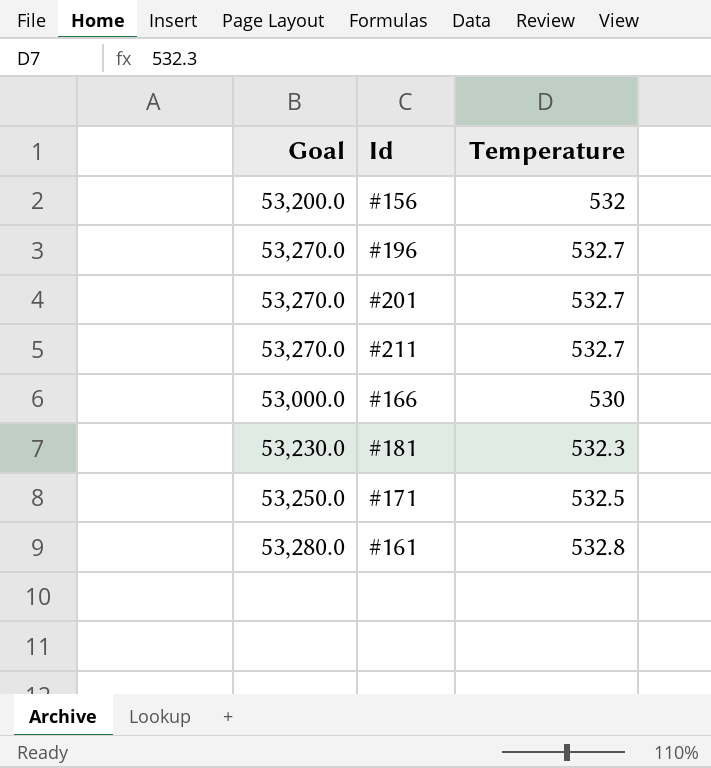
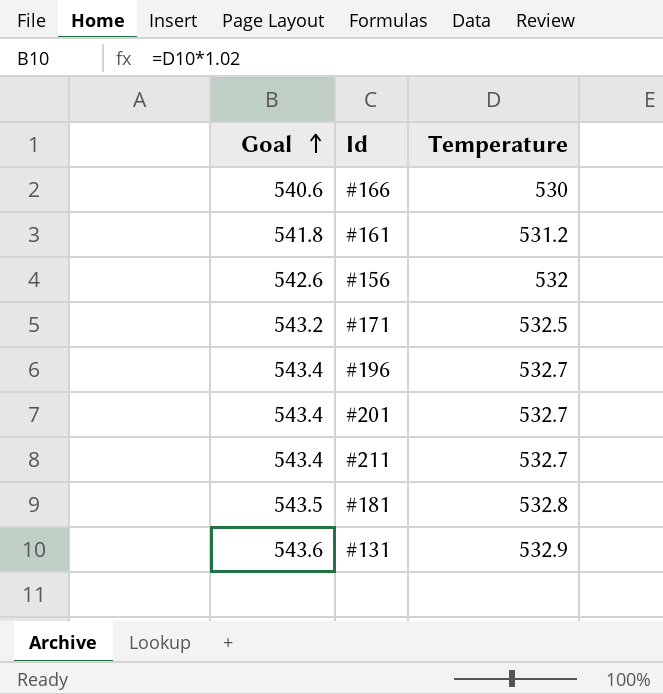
row order: none -> Goal ascending
column Goal | formula: [Temperature] * 100 -> [Temperature] * 1.02
#161 | Temperature: 532.8 -> 531.2
#181 | Temperature: 532.3 -> 532.8
row #131: none -> 543.6 | 532.9

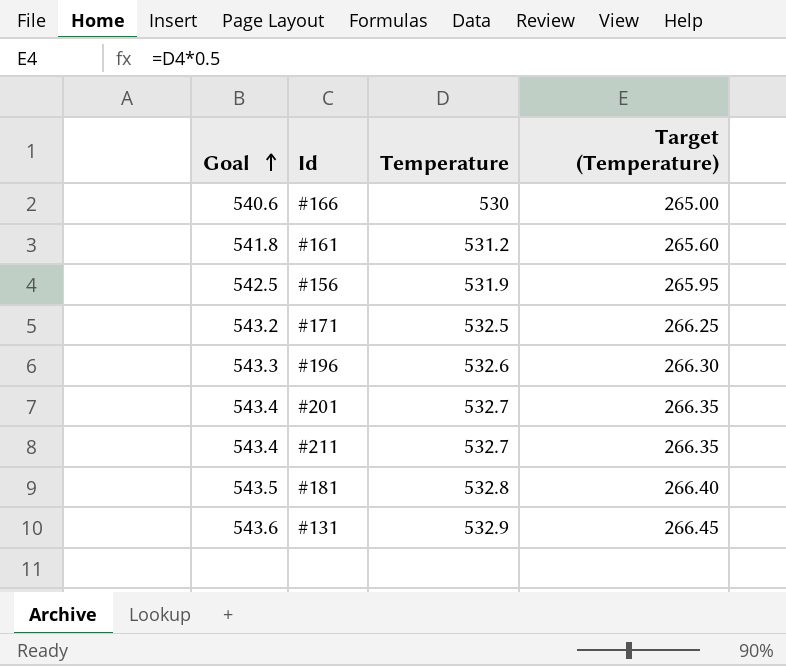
column Target (Temperature) | formula: none -> [Temperature] * 0.5
#156 | Goal: 542.6 -> 542.5
#156 | Temperature: 532 -> 531.9
#196 | Goal: 543.4 -> 543.3
#196 | Temperature: 532.7 -> 532.6

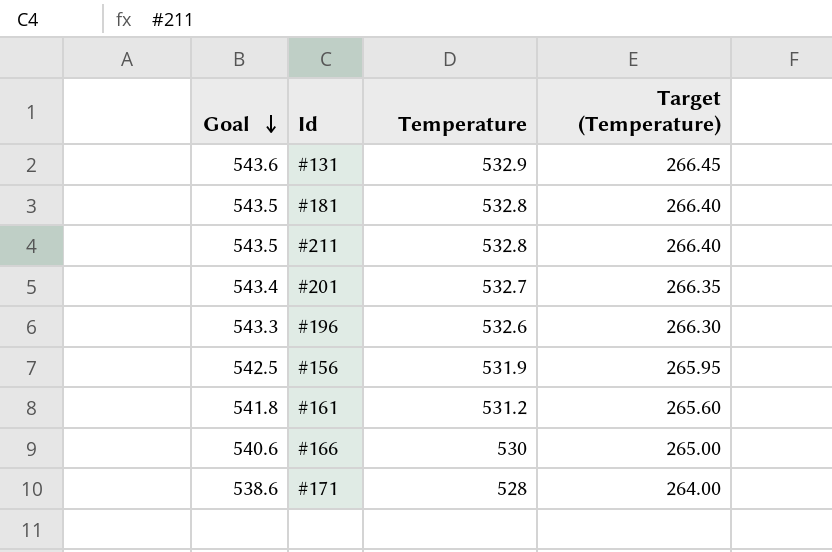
row order: Goal ascending -> Goal descending
#211 | Goal: 543.4 -> 543.5
#211 | Temperature: 532.7 -> 532.8
#211 | Target (Temperature): 266.35 -> 266.40
#171 | Goal: 543.2 -> 538.6
#171 | Temperature: 532.5 -> 528
#171 | Target (Temperature): 266.25 -> 264.00

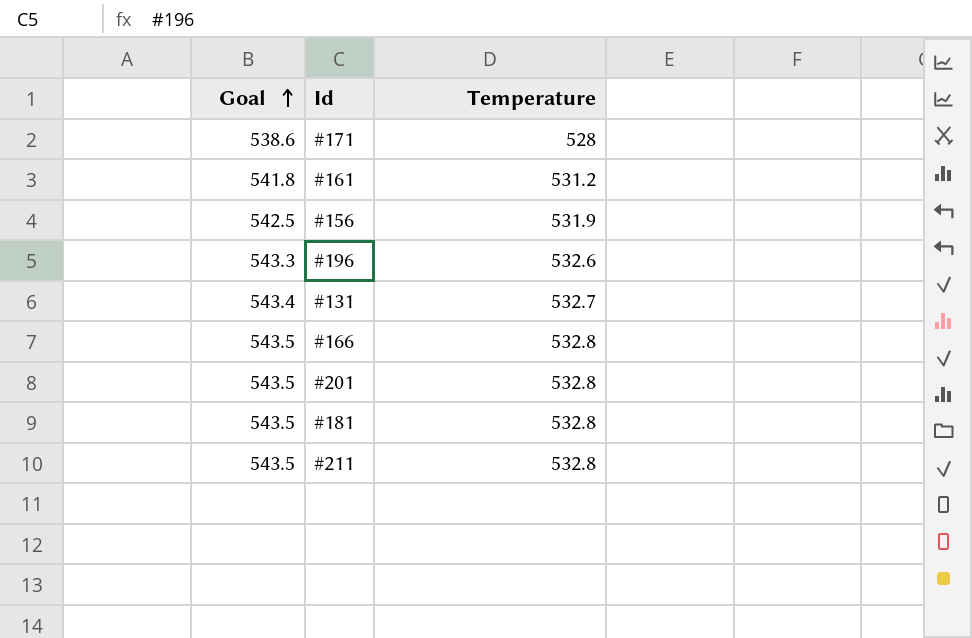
row order: Goal descending -> Goal ascending
column Target (Temperature) | formula: [Temperature] * 0.5 -> none
#131 | Goal: 543.6 -> 543.4
#131 | Temperature: 532.9 -> 532.7
#166 | Goal: 540.6 -> 543.5
#166 | Temperature: 530 -> 532.8
#201 | Goal: 543.4 -> 543.5
#201 | Temperature: 532.7 -> 532.8

